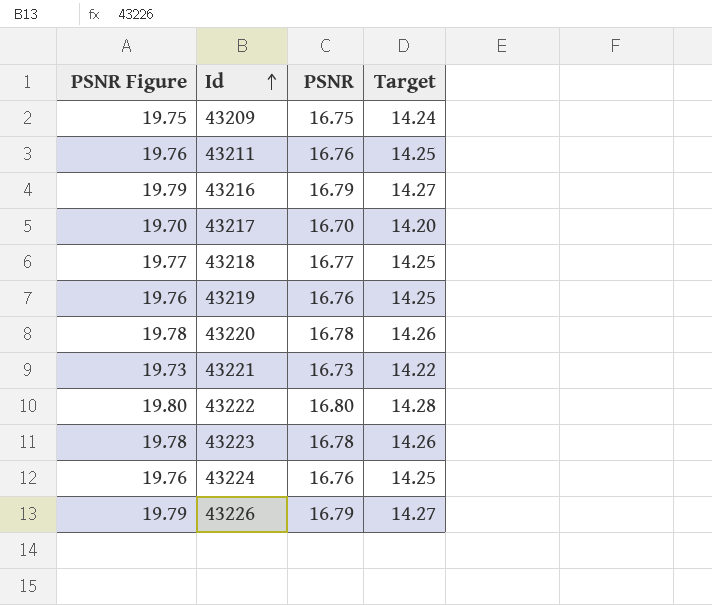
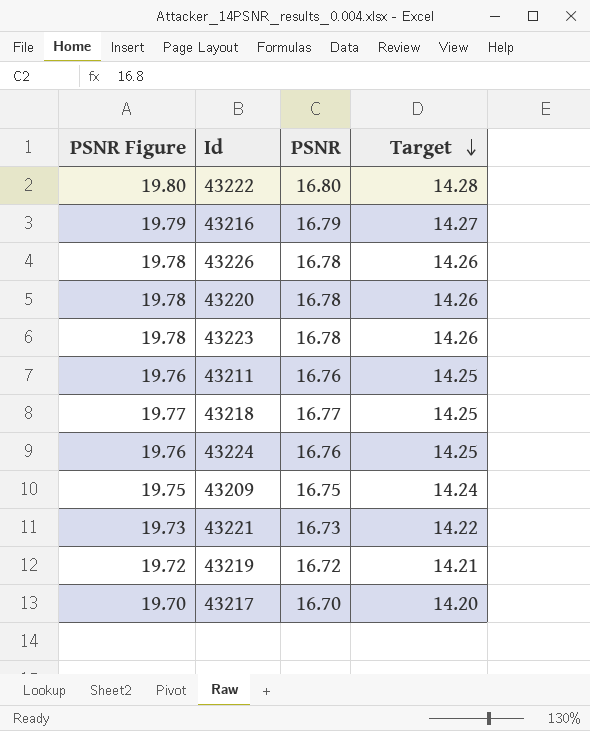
row order: Id ascending -> Target descending
43226 | PSNR Figure: 19.79 -> 19.78
43226 | PSNR: 16.79 -> 16.78
43226 | Target: 14.27 -> 14.26
43219 | PSNR Figure: 19.76 -> 19.72
43219 | PSNR: 16.76 -> 16.72
43219 | Target: 14.25 -> 14.21

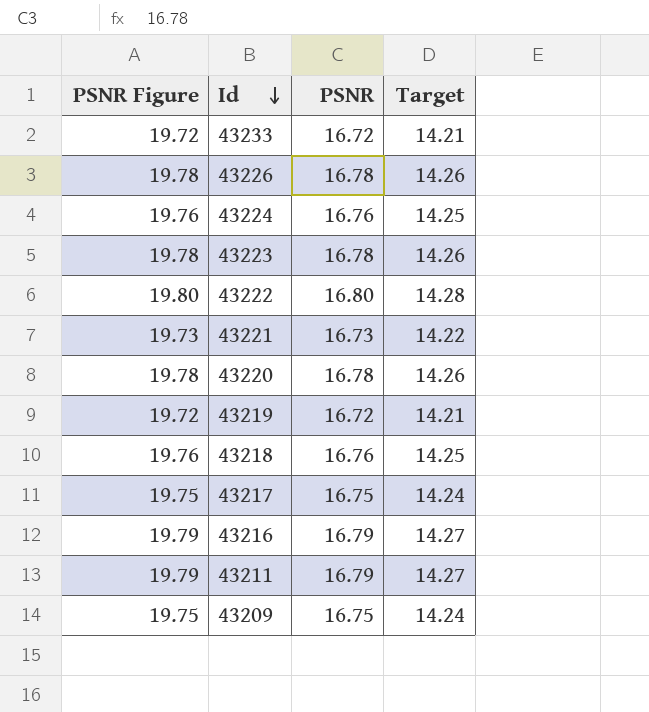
row order: Target descending -> Id descending
row 43233: none -> 19.72 | 16.72 | 14.21
43218 | PSNR Figure: 19.77 -> 19.76
43218 | PSNR: 16.77 -> 16.76
43217 | PSNR Figure: 19.70 -> 19.75
43217 | PSNR: 16.70 -> 16.75
43217 | Target: 14.20 -> 14.24
43211 | PSNR Figure: 19.76 -> 19.79
43211 | PSNR: 16.76 -> 16.79
43211 | Target: 14.25 -> 14.27

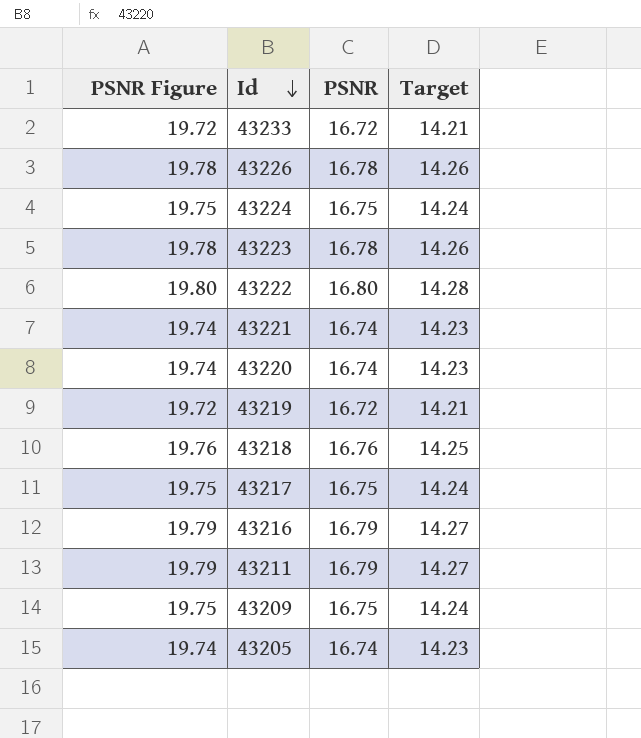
43224 | PSNR Figure: 19.76 -> 19.75
43224 | PSNR: 16.76 -> 16.75
43224 | Target: 14.25 -> 14.24
43221 | PSNR Figure: 19.73 -> 19.74
43221 | PSNR: 16.73 -> 16.74
43221 | Target: 14.22 -> 14.23
43220 | PSNR Figure: 19.78 -> 19.74
43220 | PSNR: 16.78 -> 16.74
43220 | Target: 14.26 -> 14.23
row 43205: none -> 19.74 | 16.74 | 14.23

